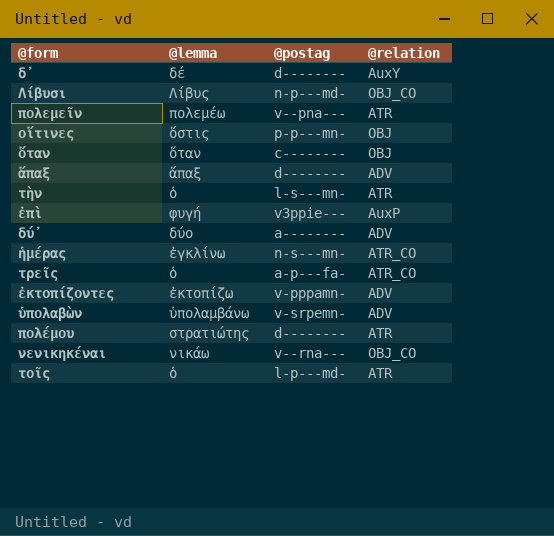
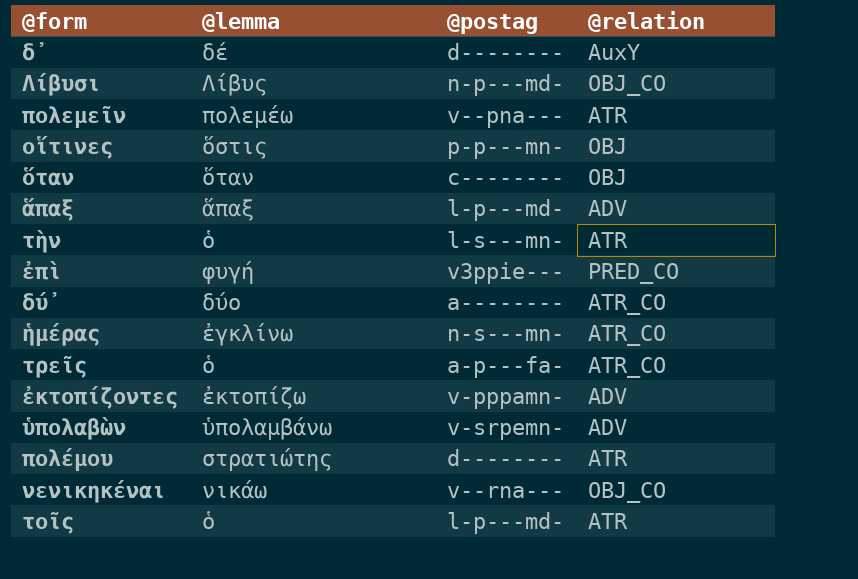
ἅπαξ | @postag: d-------- -> l-p---md-
ἐπὶ | @relation: AuxP -> PRED_CO
δύ᾽ | @relation: ADV -> ATR_CO

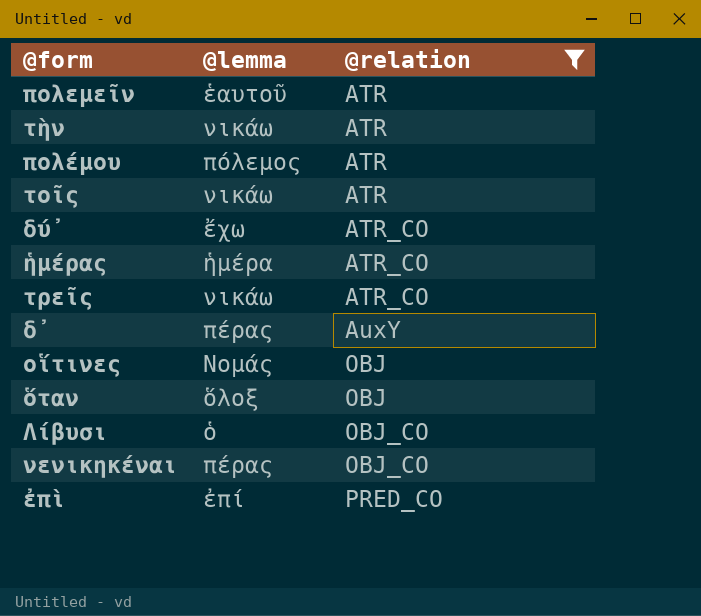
filter: none -> @relation != ADV
row order: none -> @relation ascending
column @postag | position: 3 -> none
πολεμεῖν | @lemma: πολεμέω -> ἑαυτοῦ
τὴν | @lemma: ὁ -> νικάω
πολέμου | @lemma: στρατιώτης -> πόλεμος
τοῖς | @lemma: ὁ -> νικάω
δύ᾽ | @lemma: δύο -> ἔχω
ἡμέρας | @lemma: ἐγκλίνω -> ἡμέρα
τρεῖς | @lemma: ὁ -> νικάω
δ᾽ | @lemma: δέ -> πέρας
οἵτινες | @lemma: ὅστις -> Νομάς
ὅταν | @lemma: ὅταν -> ὅλοξ
Λίβυσι | @lemma: Λίβυς -> ὁ
νενικηκέναι | @lemma: νικάω -> πέρας
ἐπὶ | @lemma: φυγή -> ἐπί

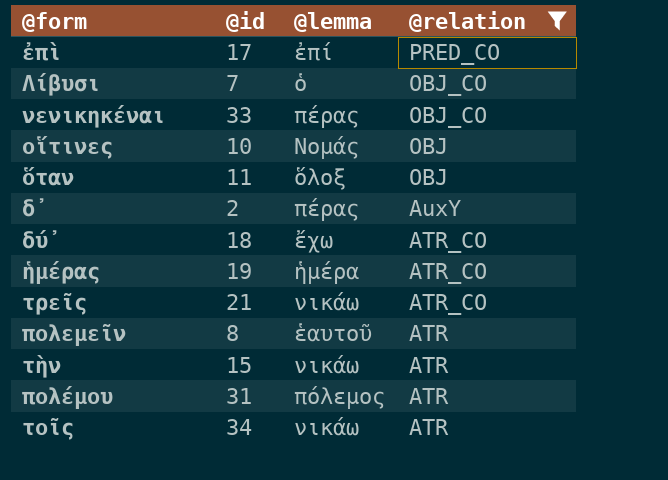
row order: @relation ascending -> @relation descending
column @id | position: none -> 2

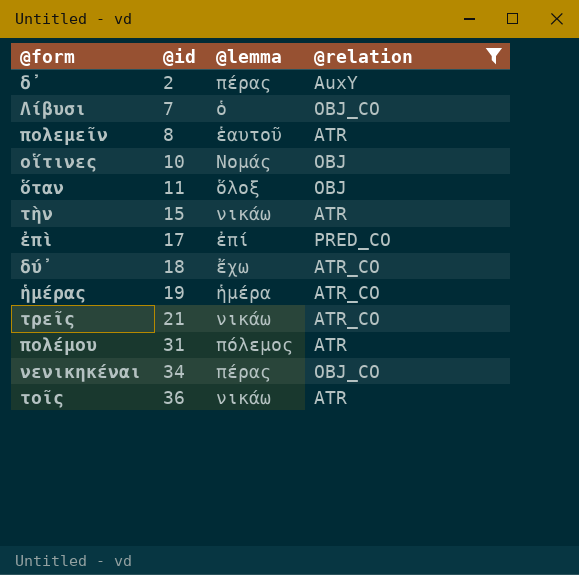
row order: @relation descending -> @id ascending
νενικηκέναι | @id: 33 -> 34
τοῖς | @id: 34 -> 36

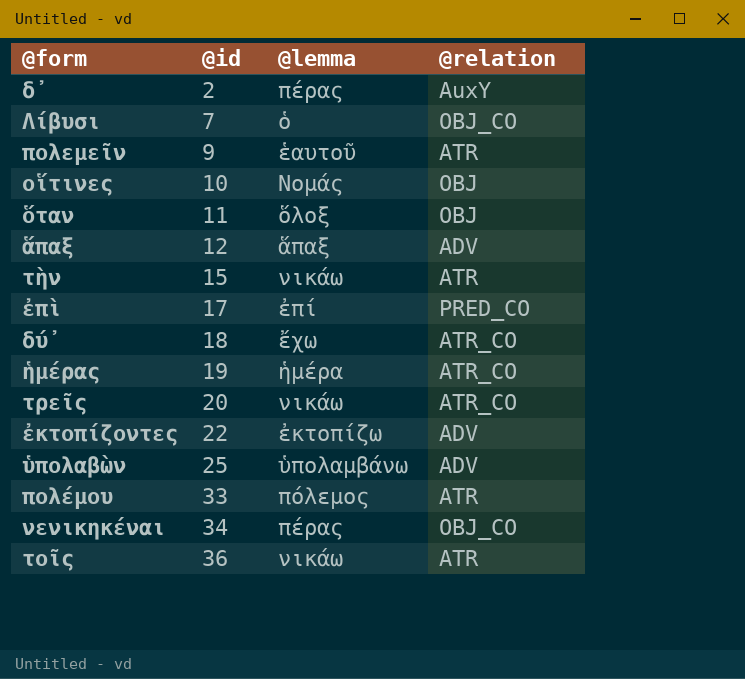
filter: @relation != ADV -> none
πολεμεῖν | @id: 8 -> 9
τρεῖς | @id: 21 -> 20
πολέμου | @id: 31 -> 33

